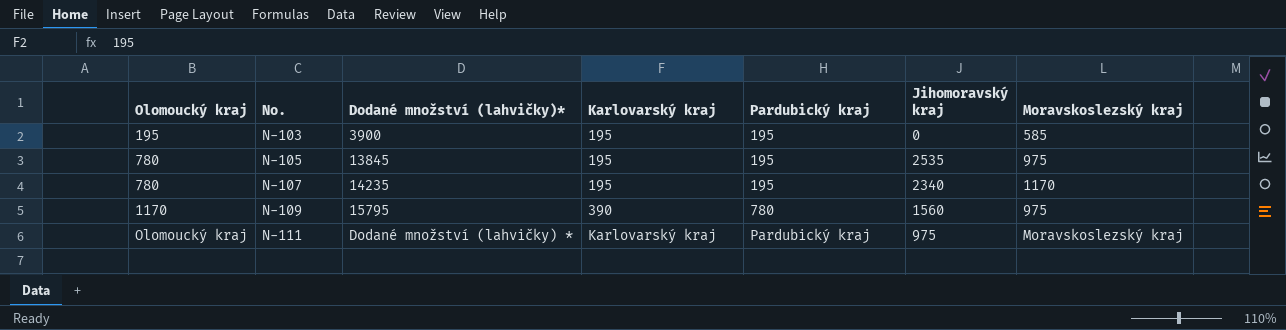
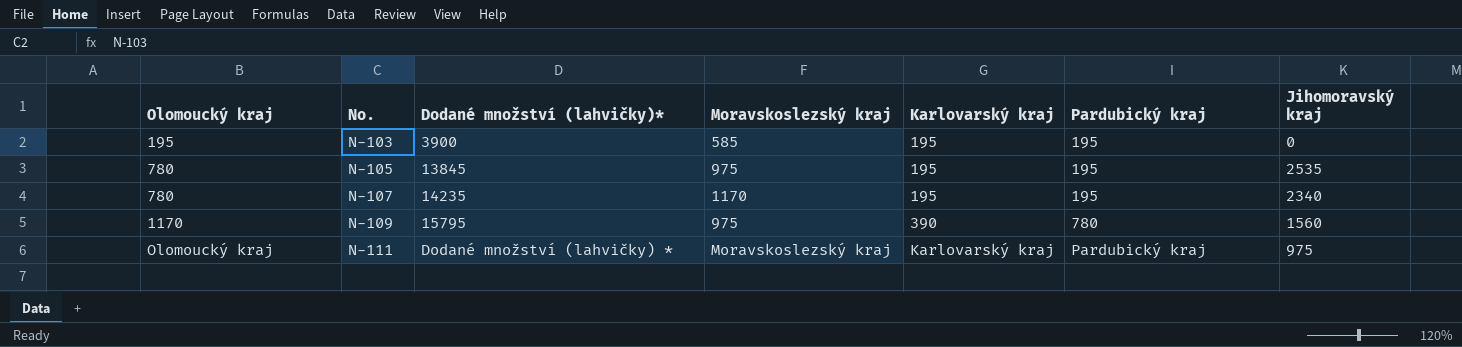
column Moravskoslezský kraj | position: 7 -> 4

